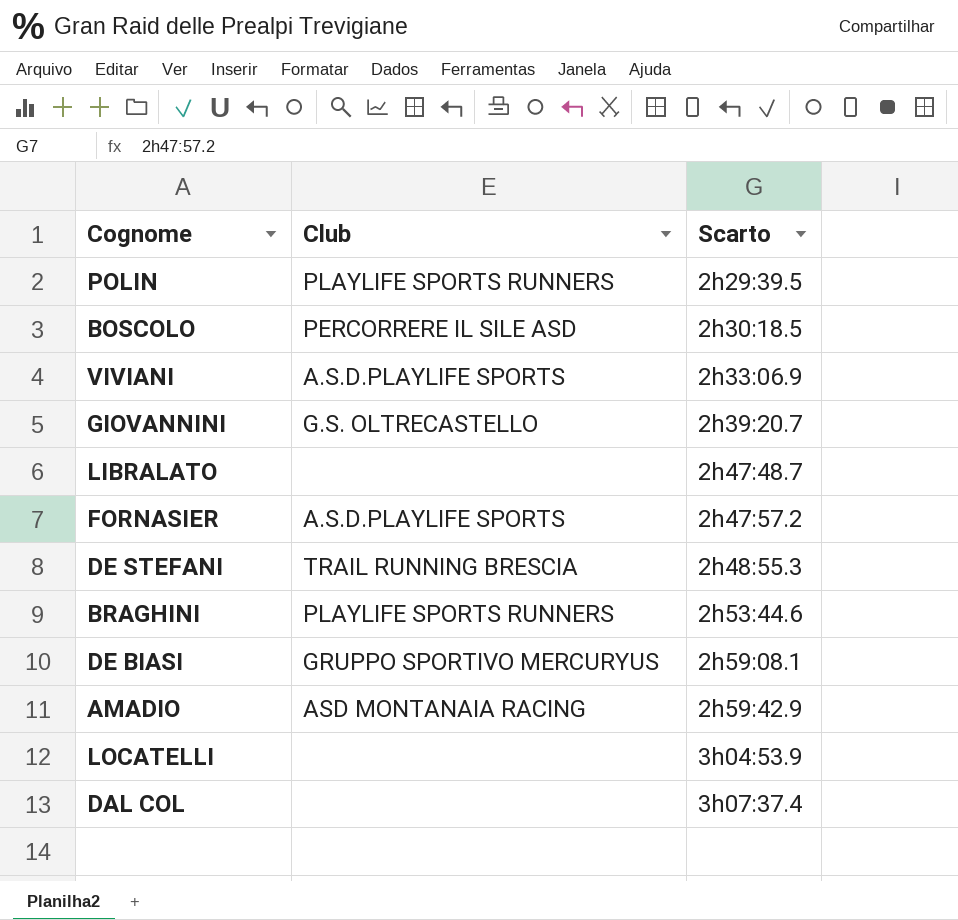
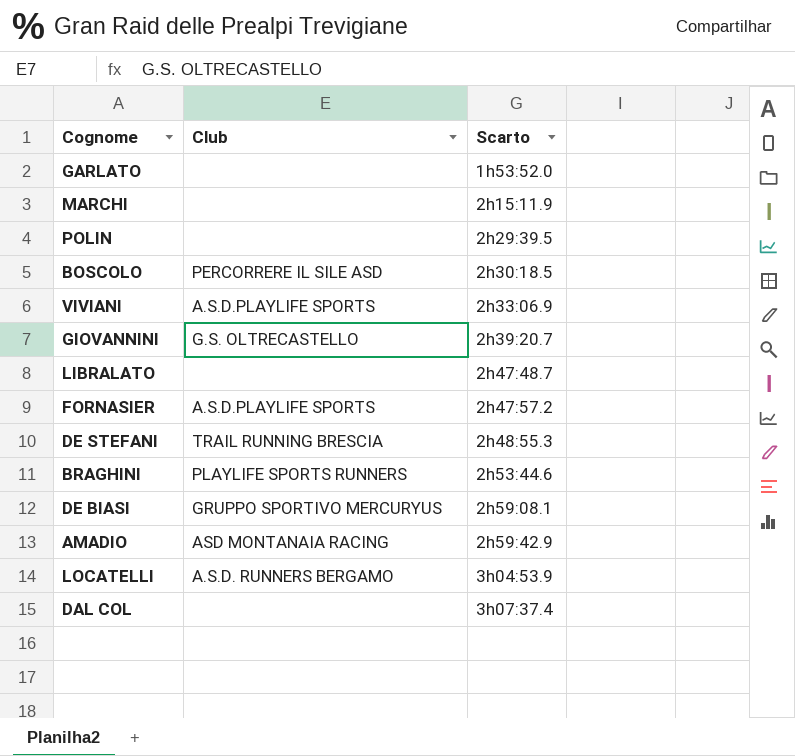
row GARLATO: none -> none | 1h53:52.0
row MARCHI: none -> none | 2h15:11.9
POLIN | Club: PLAYLIFE SPORTS RUNNERS -> none
LOCATELLI | Club: none -> A.S.D. RUNNERS BERGAMO

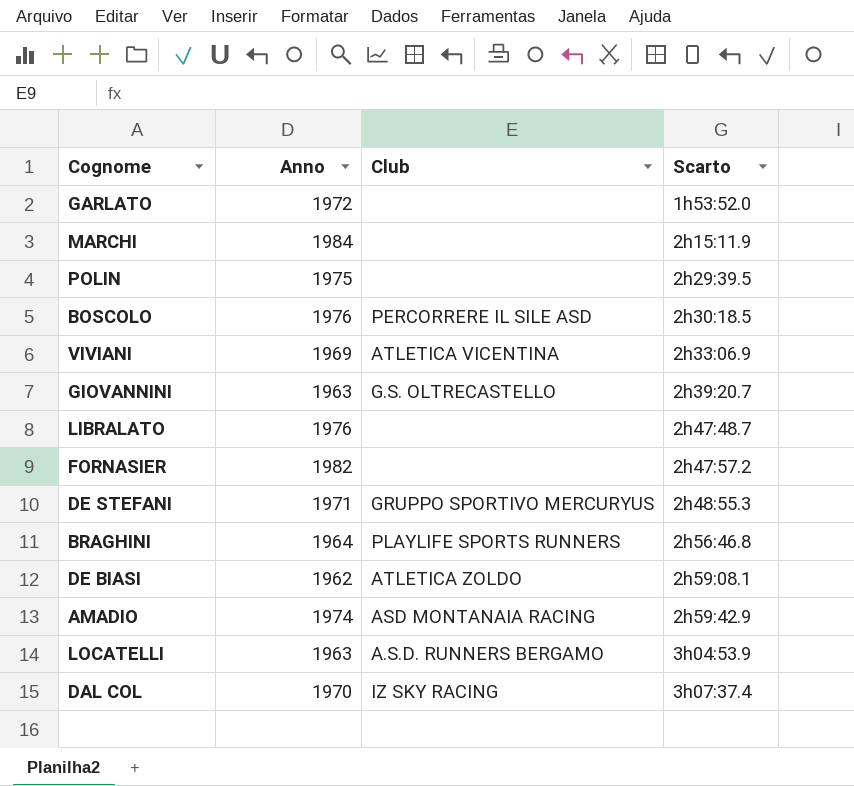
column Anno | position: none -> 2
VIVIANI | Club: A.S.D.PLAYLIFE SPORTS -> ATLETICA VICENTINA
FORNASIER | Club: A.S.D.PLAYLIFE SPORTS -> none
DE STEFANI | Club: TRAIL RUNNING BRESCIA -> GRUPPO SPORTIVO MERCURYUS
BRAGHINI | Scarto: 2h53:44.6 -> 2h56:46.8
DE BIASI | Club: GRUPPO SPORTIVO MERCURYUS -> ATLETICA ZOLDO
DAL COL | Club: none -> IZ SKY RACING

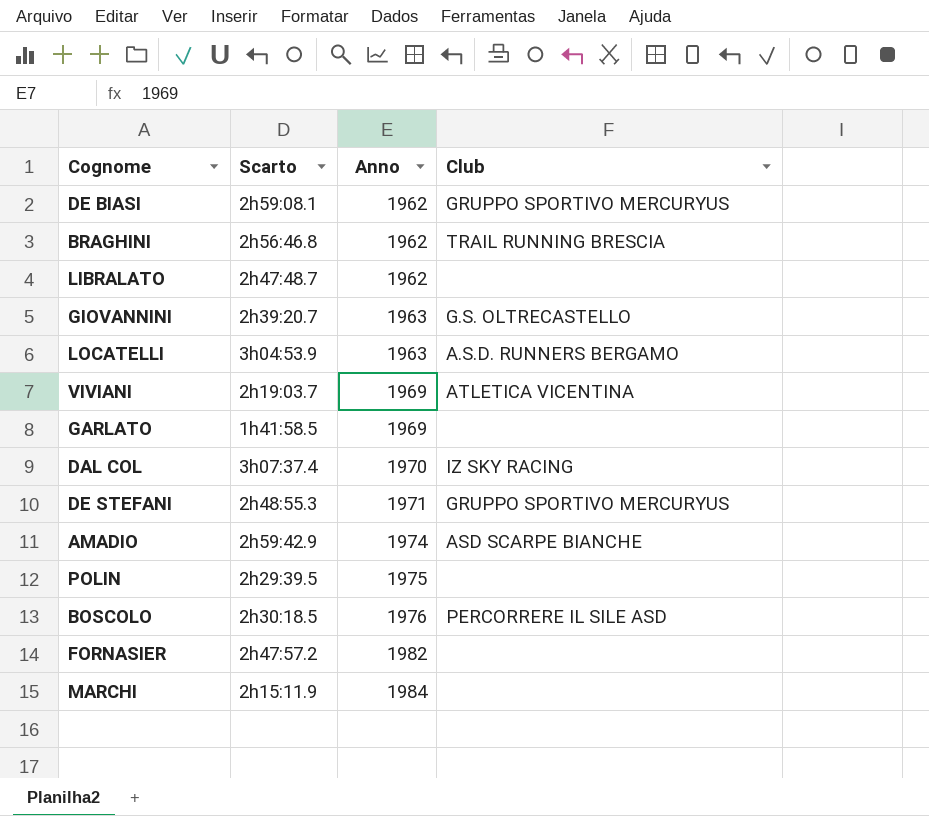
row order: Scarto ascending -> Anno ascending
column Scarto | position: 4 -> 2
DE BIASI | Club: ATLETICA ZOLDO -> GRUPPO SPORTIVO MERCURYUS
BRAGHINI | Anno: 1964 -> 1962
BRAGHINI | Club: PLAYLIFE SPORTS RUNNERS -> TRAIL RUNNING BRESCIA
LIBRALATO | Anno: 1976 -> 1962
VIVIANI | Scarto: 2h33:06.9 -> 2h19:03.7
GARLATO | Scarto: 1h53:52.0 -> 1h41:58.5
GARLATO | Anno: 1972 -> 1969
AMADIO | Club: ASD MONTANAIA RACING -> ASD SCARPE BIANCHE

